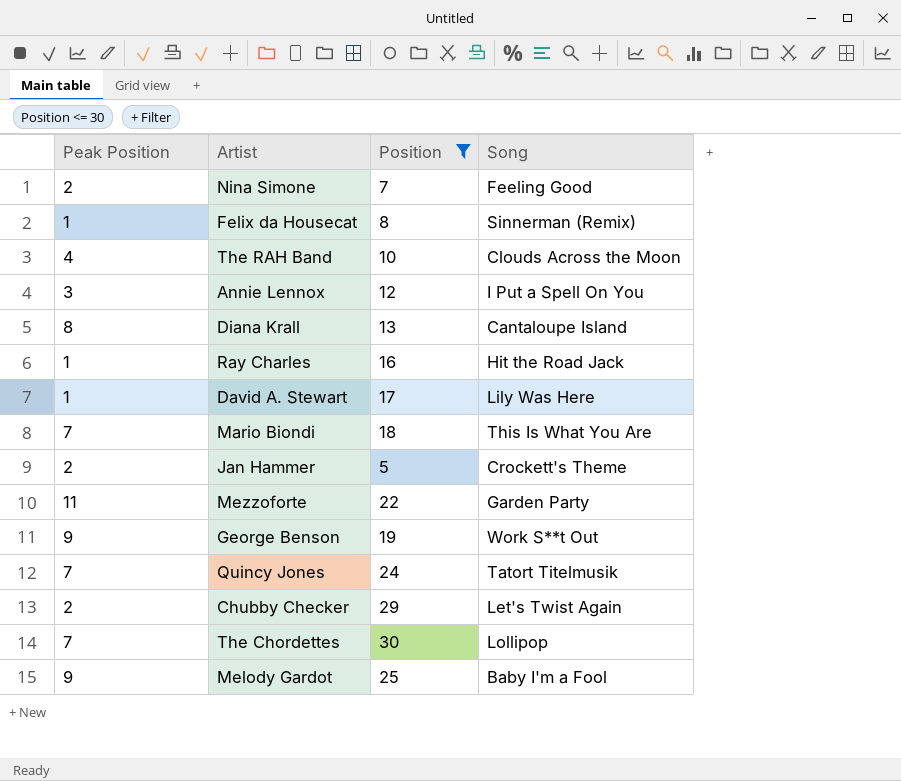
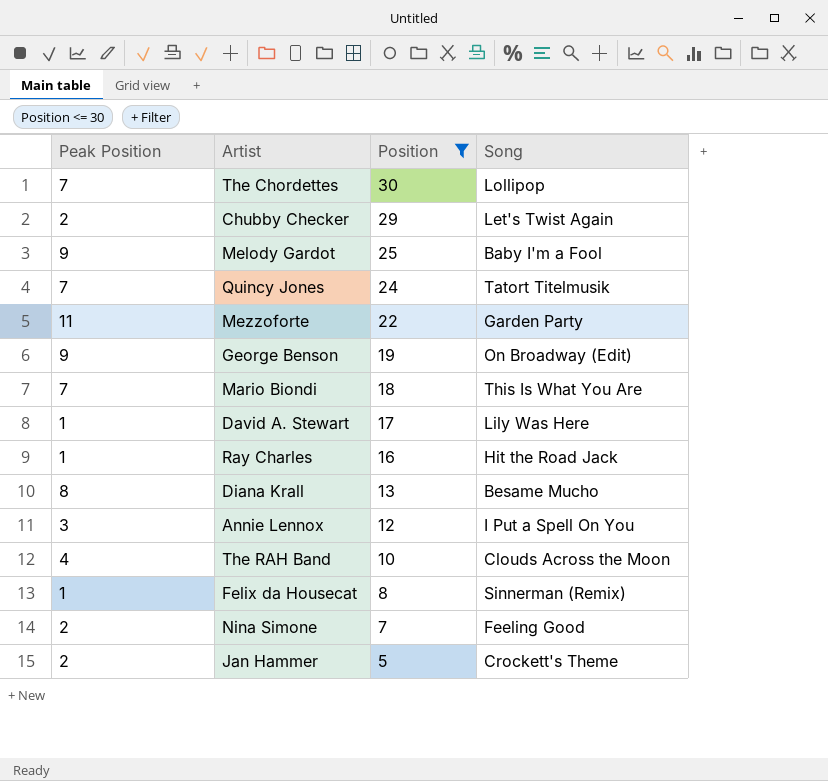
row order: none -> Position descending
George Benson | Song: Work S**t Out -> On Broadway (Edit)
Diana Krall | Song: Cantaloupe Island -> Besame Mucho

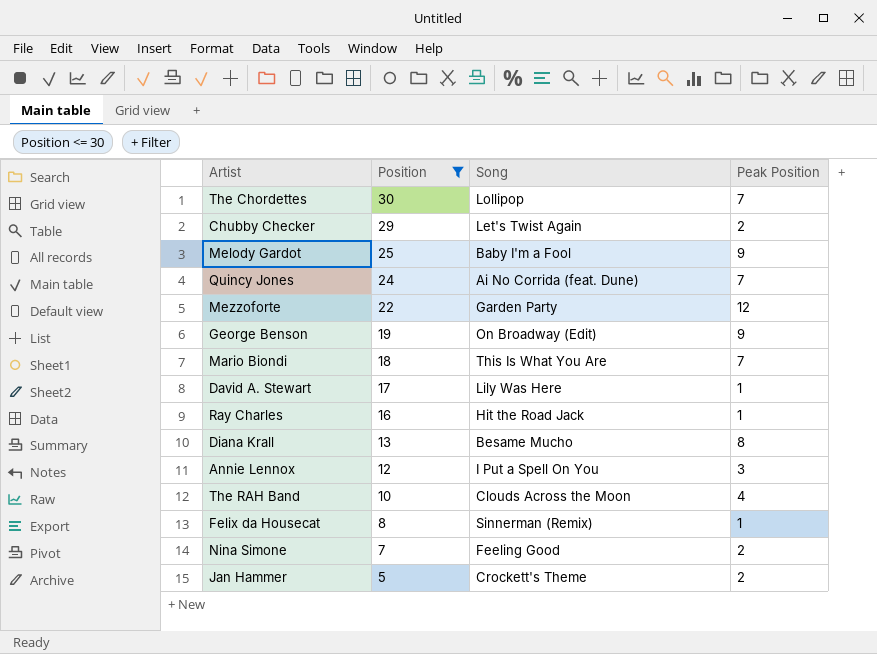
column Peak Position | position: 1 -> 4
Quincy Jones | Song: Tatort Titelmusik -> Ai No Corrida (feat. Dune)
Mezzoforte | Peak Position: 11 -> 12

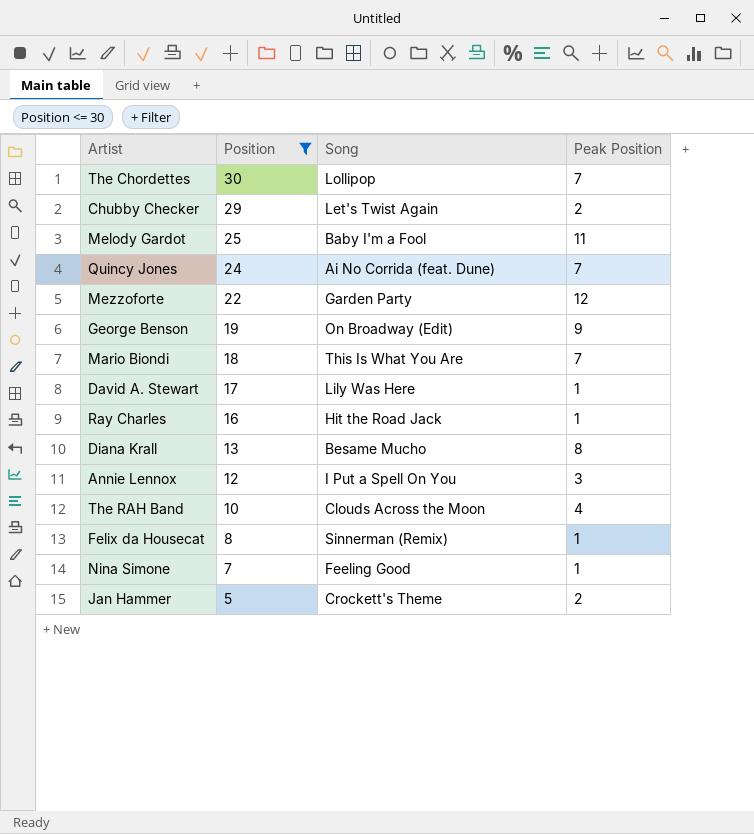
Melody Gardot | Peak Position: 9 -> 11
Nina Simone | Peak Position: 2 -> 1

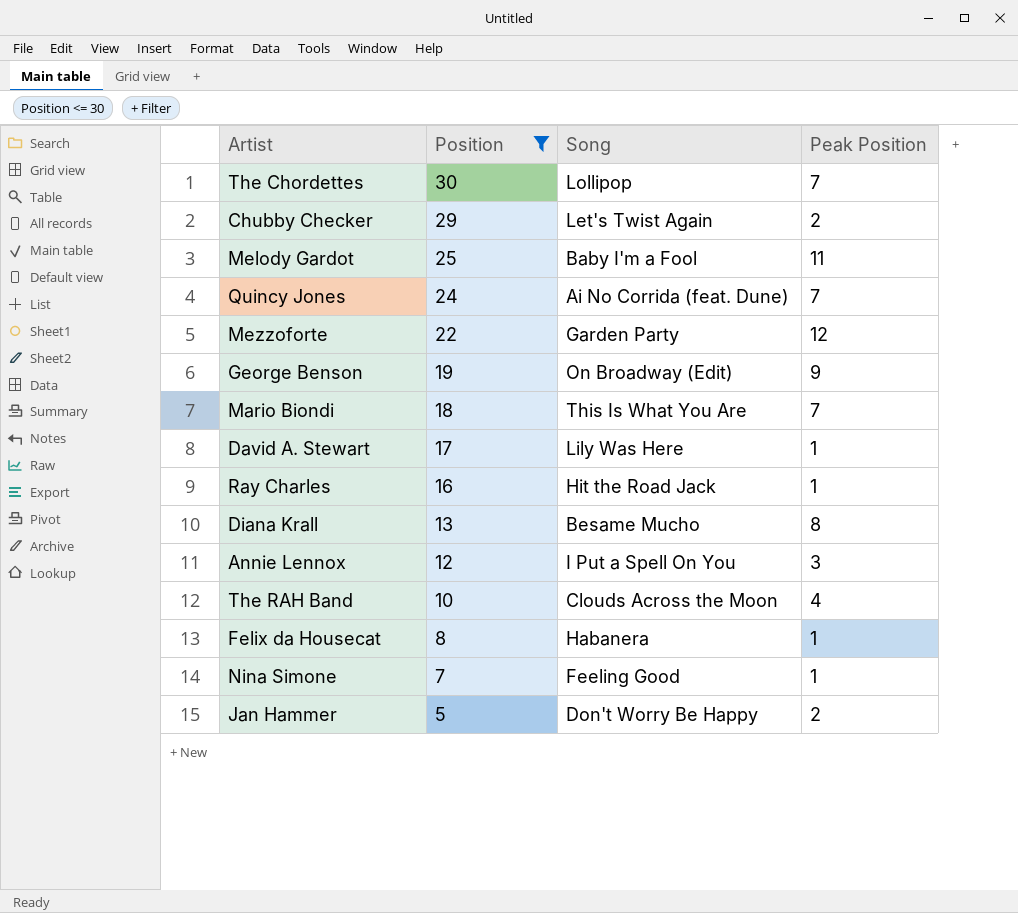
Felix da Housecat | Song: Sinnerman (Remix) -> Habanera
Jan Hammer | Song: Crockett's Theme -> Don't Worry Be Happy

